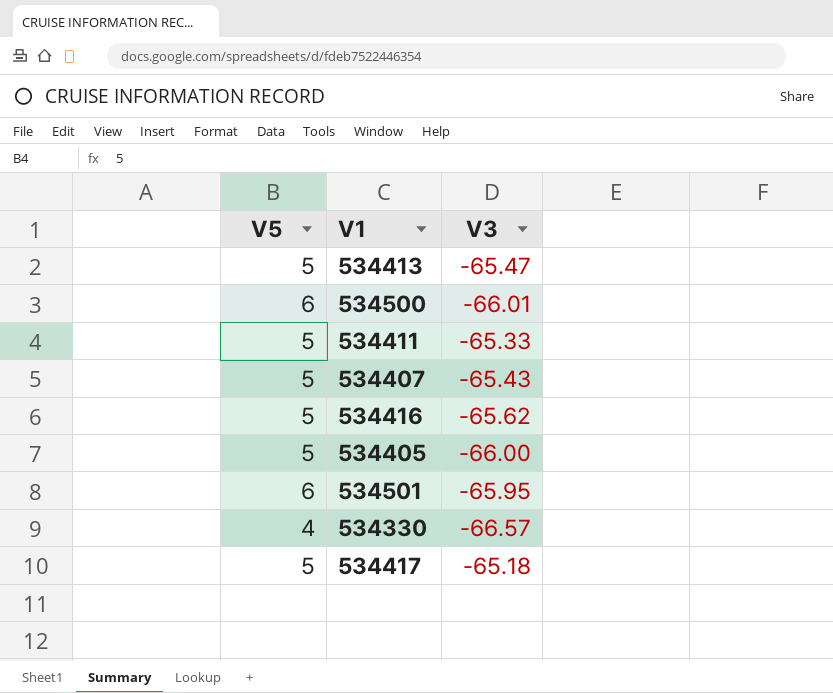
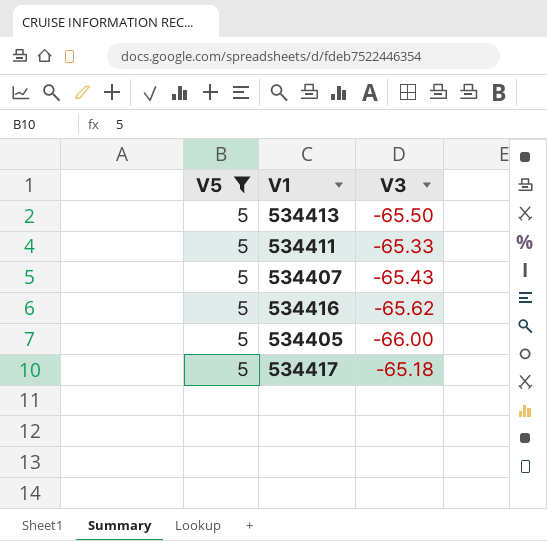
filter: none -> V5 = 5
534413 | V3: -65.47 -> -65.50

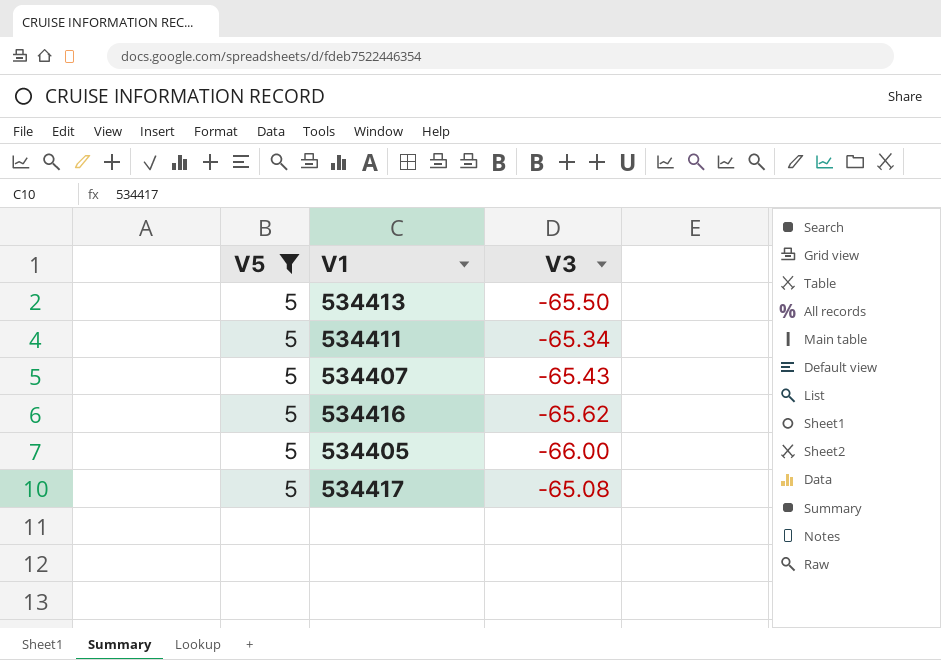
534411 | V3: -65.33 -> -65.34
534417 | V3: -65.18 -> -65.08

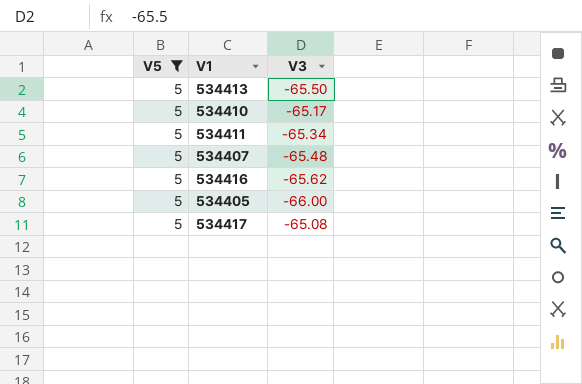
row 534410: none -> 5 | -65.17
534407 | V3: -65.43 -> -65.48

